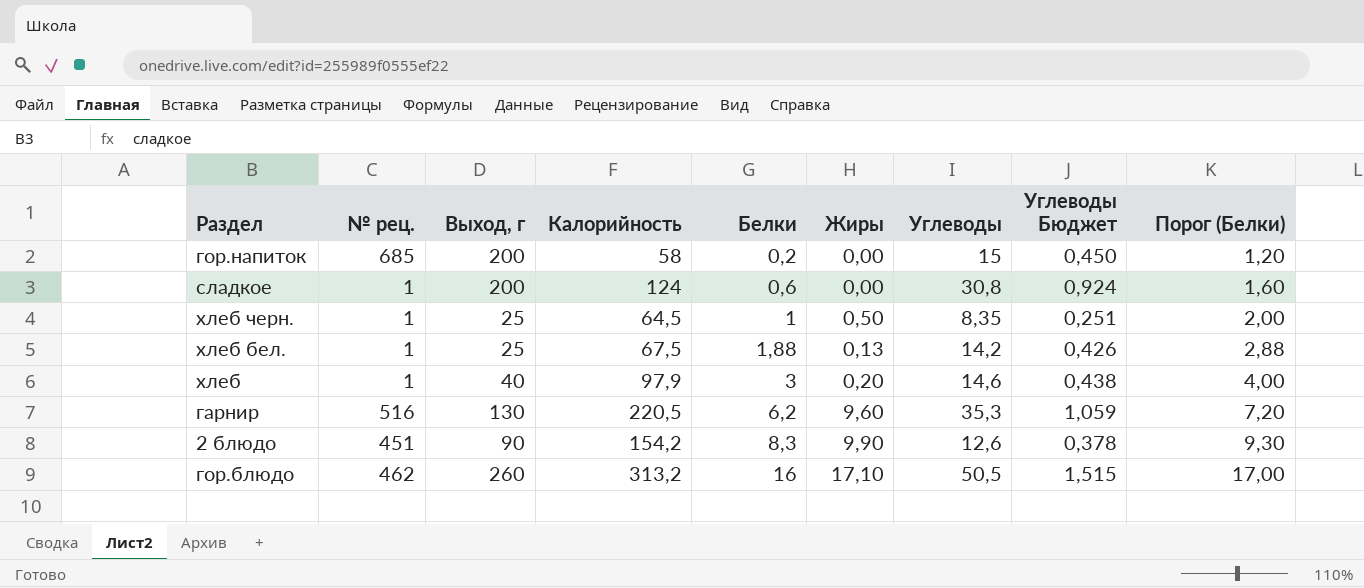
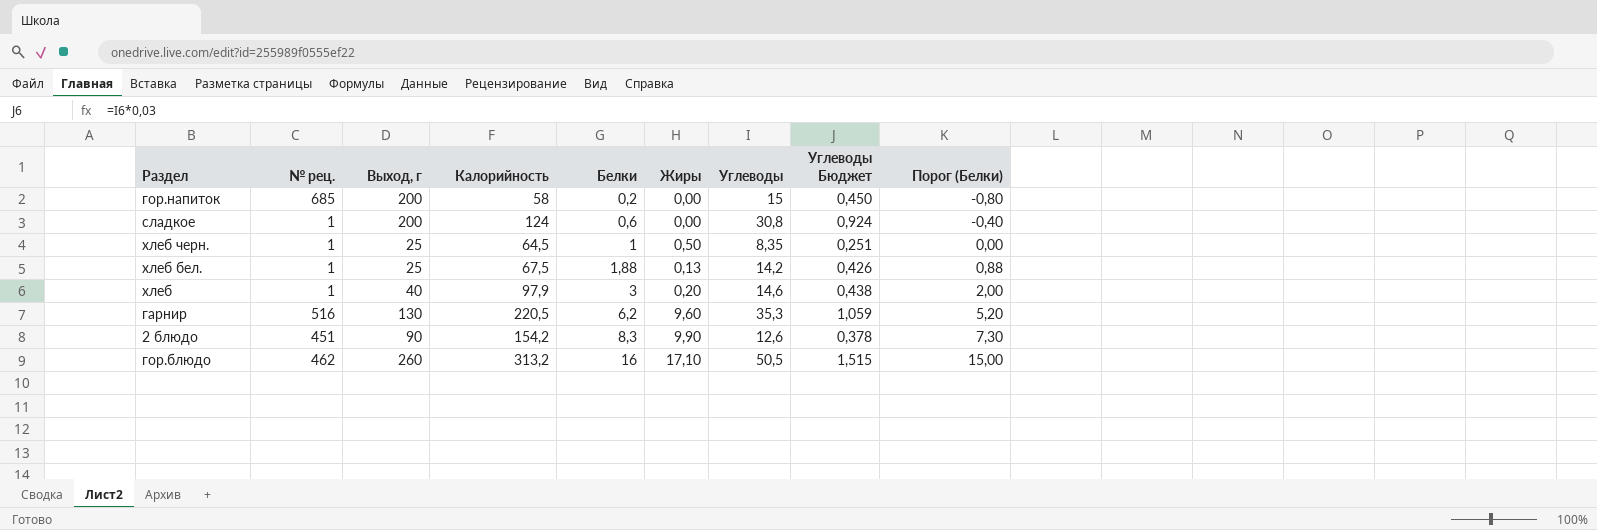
column Порог (Белки) | formula: [Белки] + 1 -> [Белки] - 1

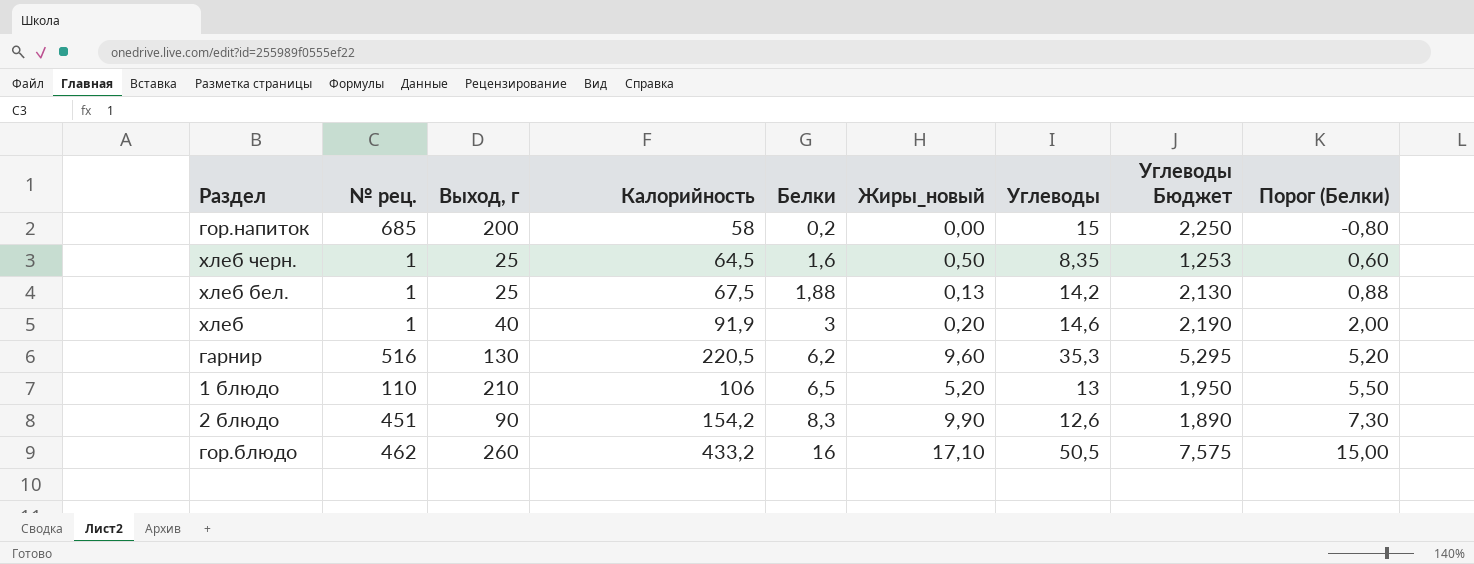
column name: Жиры -> Жиры_новый
column Углеводы Бюджет | formula: [Углеводы] * 0,03 -> [Углеводы] * 0,15
row сладкое: 1 | 200 | 124 | 0,6 | 0,00 | 30,8 | 0,924 | -0,40 -> none
хлеб черн. | Белки: 1 -> 1,6
хлеб черн. | Порог (Белки): 0,00 -> 0,60
хлеб | Калорийность: 97,9 -> 91,9
row 1 блюдо: none -> 110 | 210 | 106 | 6,5 | 5,20 | 13 | 1,950 | 5,50
гор.блюдо | Калорийность: 313,2 -> 433,2

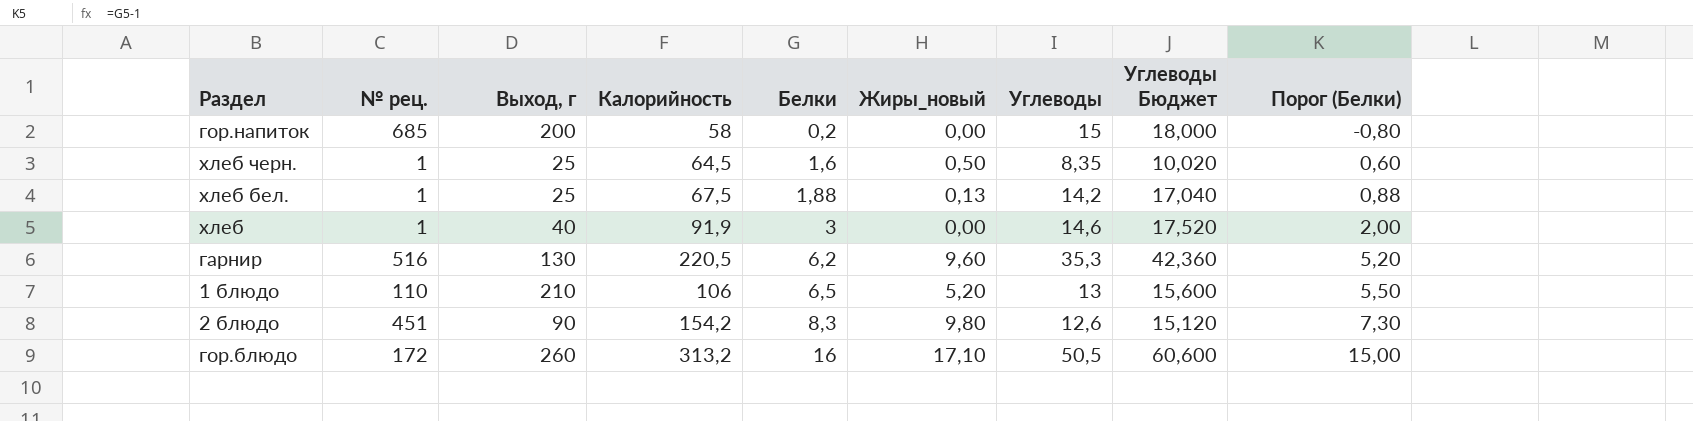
column Углеводы Бюджет | formula: [Углеводы] * 0,15 -> [Углеводы] * 1,2
хлеб | Жиры_новый: 0,20 -> 0,00
2 блюдо | Жиры_новый: 9,90 -> 9,80
гор.блюдо | № рец.: 462 -> 172
гор.блюдо | Калорийность: 433,2 -> 313,2

